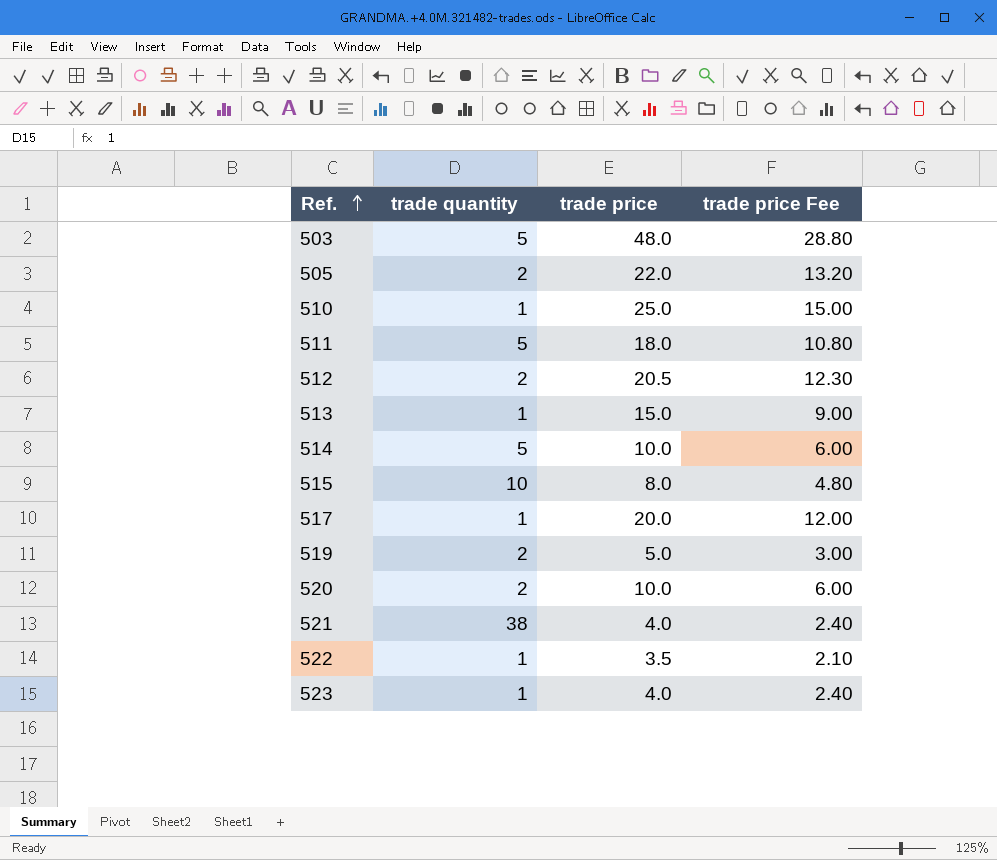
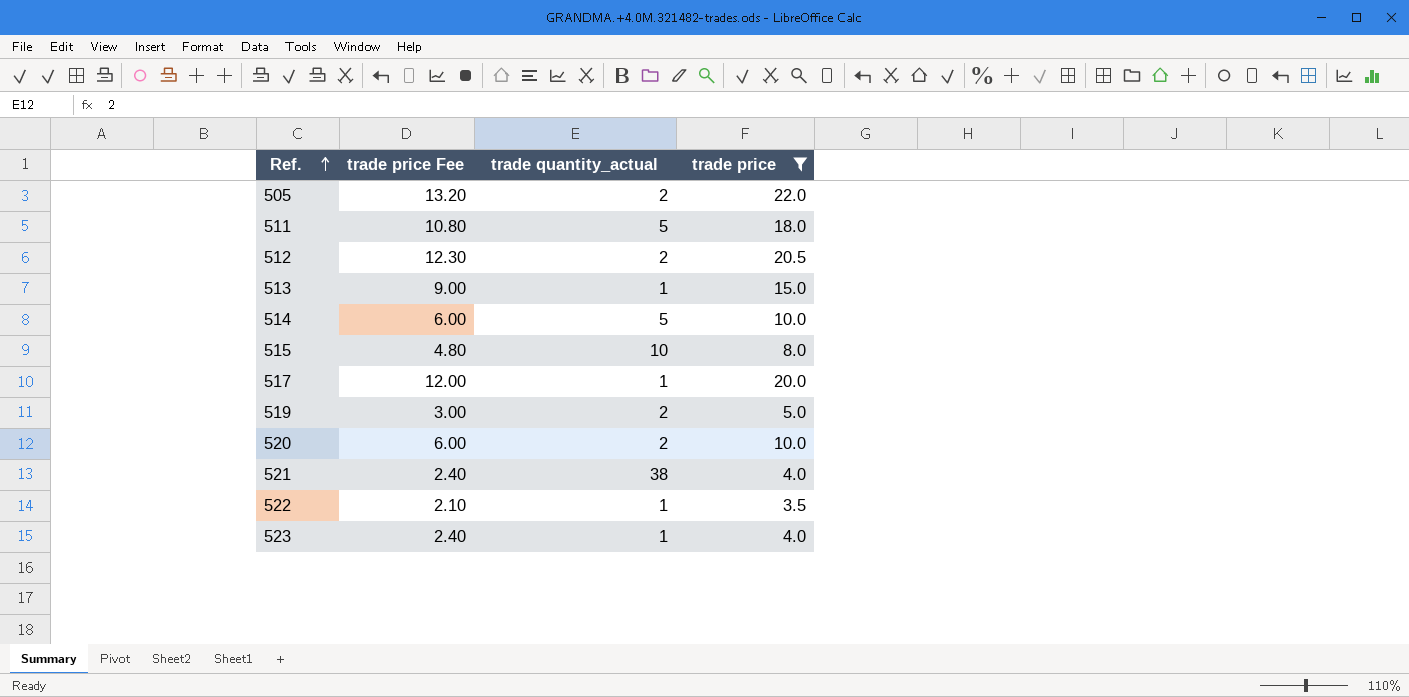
filter: none -> trade price <= 22.0
column trade price Fee | position: 4 -> 2
column name: trade quantity -> trade quantity_actual

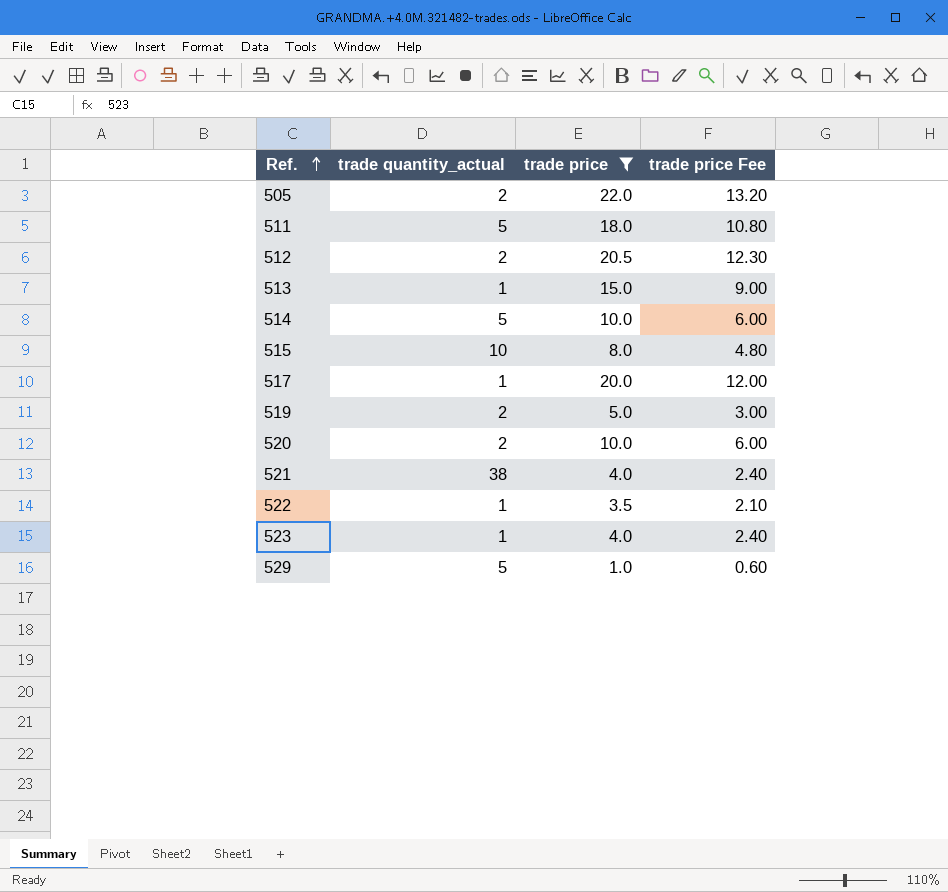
column trade price Fee | position: 2 -> 4
row 529: none -> 5 | 1.0 | 0.60

